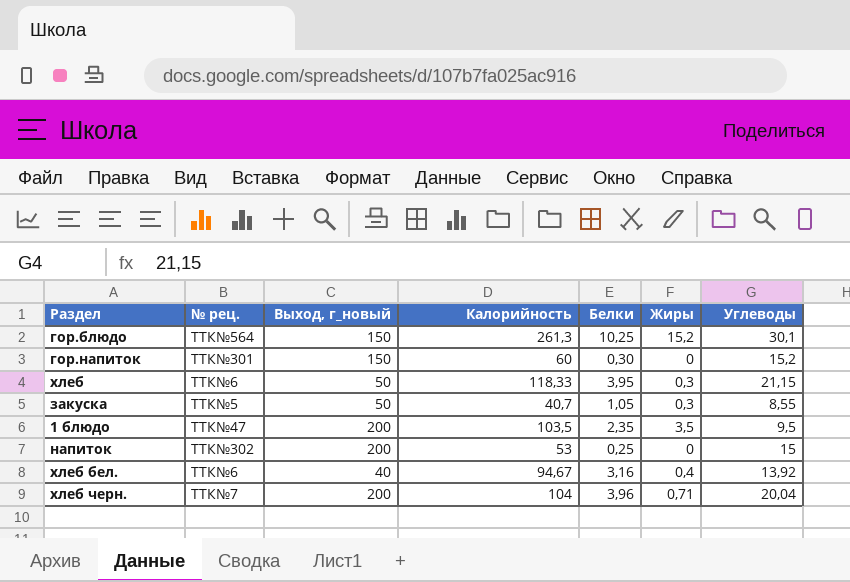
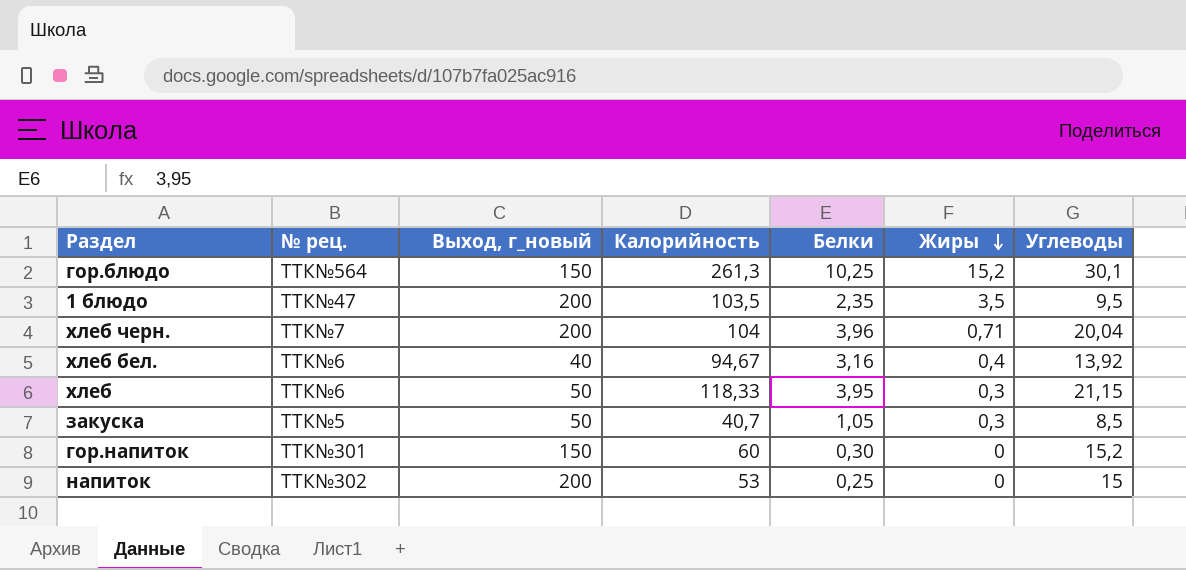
row order: none -> Жиры descending
закуска | Углеводы: 8,55 -> 8,5

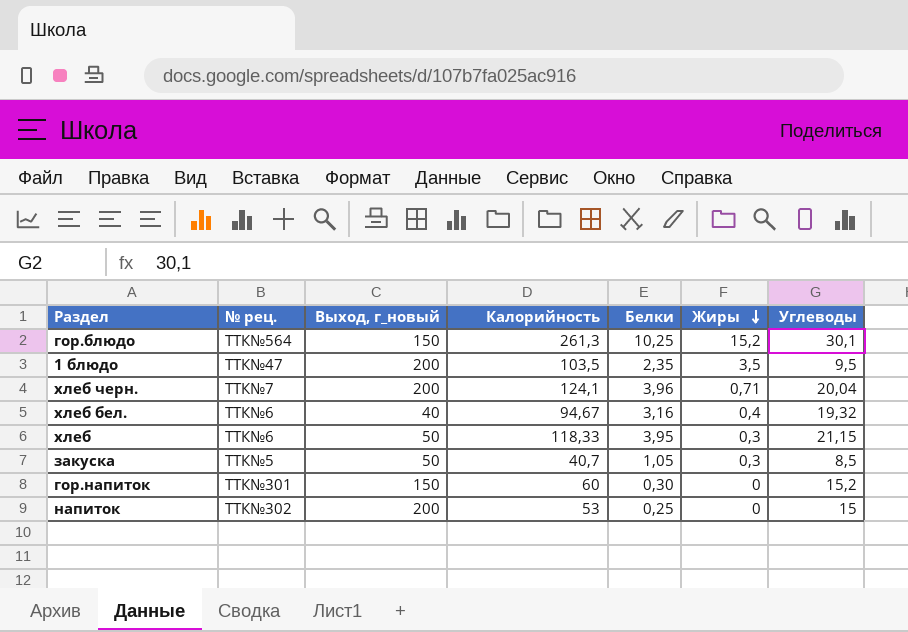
хлеб черн. | Калорийность: 104 -> 124,1
хлеб бел. | Углеводы: 13,92 -> 19,32

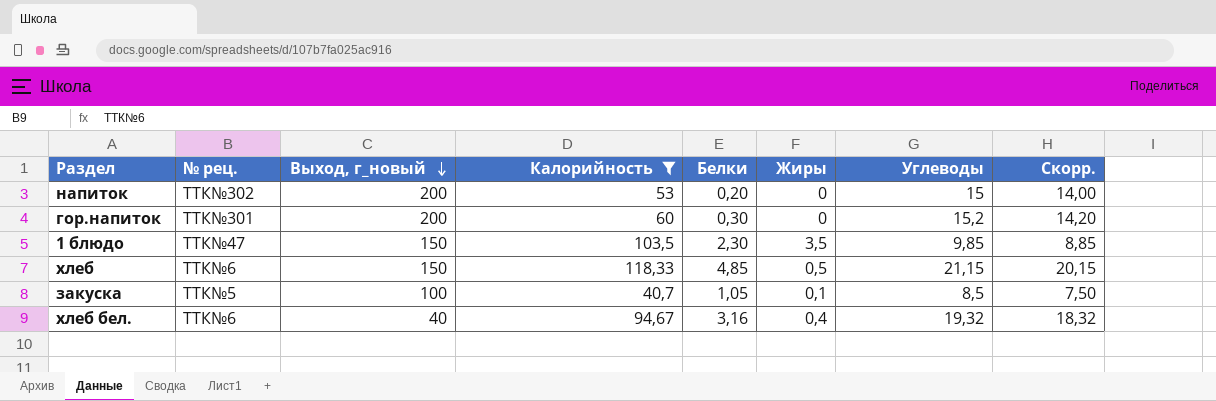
filter: none -> Калорийность <= 118,33
row order: Жиры descending -> Выход, г_новый descending
column Скорр. | formula: none -> [Углеводы] - 1
напиток | Белки: 0,25 -> 0,20
гор.напиток | Выход, г_новый: 150 -> 200
1 блюдо | Выход, г_новый: 200 -> 150
1 блюдо | Белки: 2,35 -> 2,30
1 блюдо | Углеводы: 9,5 -> 9,85
хлеб | Выход, г_новый: 50 -> 150
хлеб | Белки: 3,95 -> 4,85
хлеб | Жиры: 0,3 -> 0,5
закуска | Выход, г_новый: 50 -> 100
закуска | Жиры: 0,3 -> 0,1

